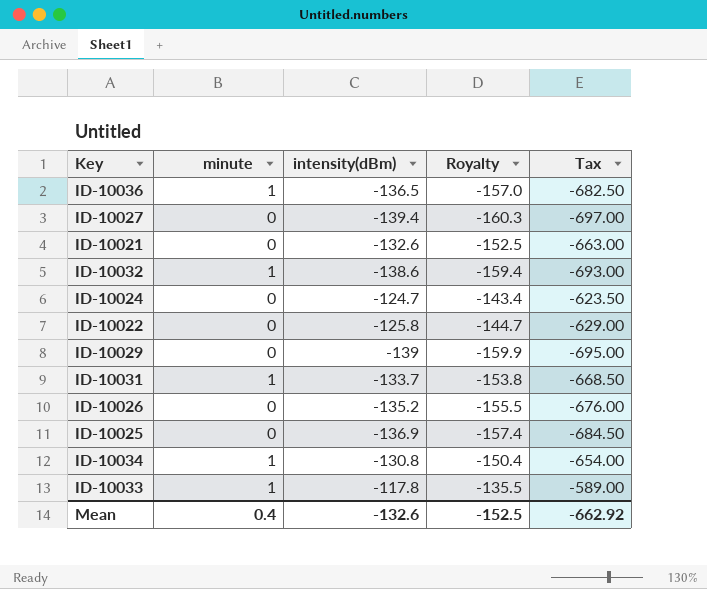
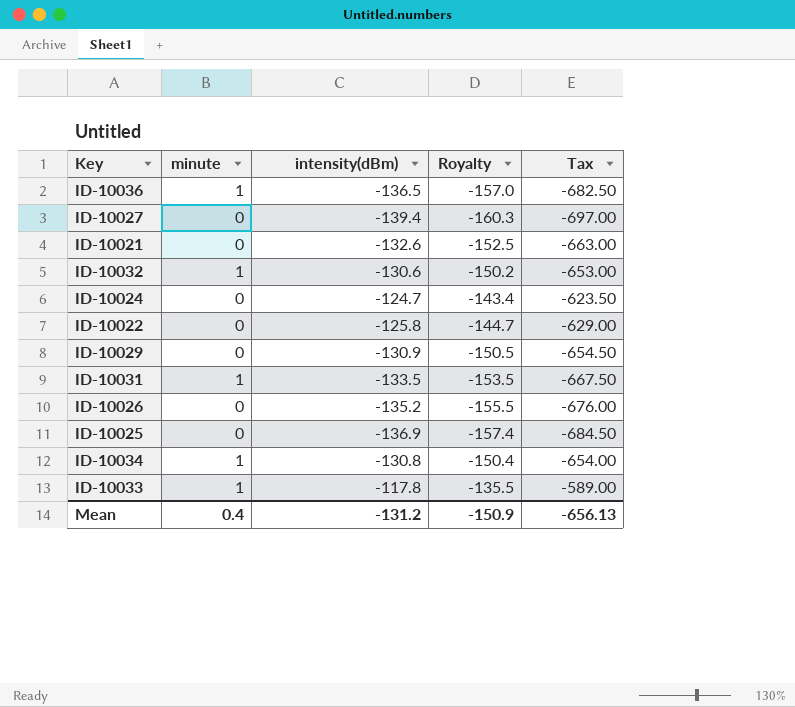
ID-10032 | intensity(dBm): -138.6 -> -130.6
ID-10032 | Royalty: -159.4 -> -150.2
ID-10032 | Tax: -693.00 -> -653.00
ID-10029 | intensity(dBm): -139 -> -130.9
ID-10029 | Royalty: -159.9 -> -150.5
ID-10029 | Tax: -695.00 -> -654.50
ID-10031 | intensity(dBm): -133.7 -> -133.5
ID-10031 | Royalty: -153.8 -> -153.5
ID-10031 | Tax: -668.50 -> -667.50
Mean | intensity(dBm): -132.6 -> -131.2
Mean | Royalty: -152.5 -> -150.9
Mean | Tax: -662.92 -> -656.13

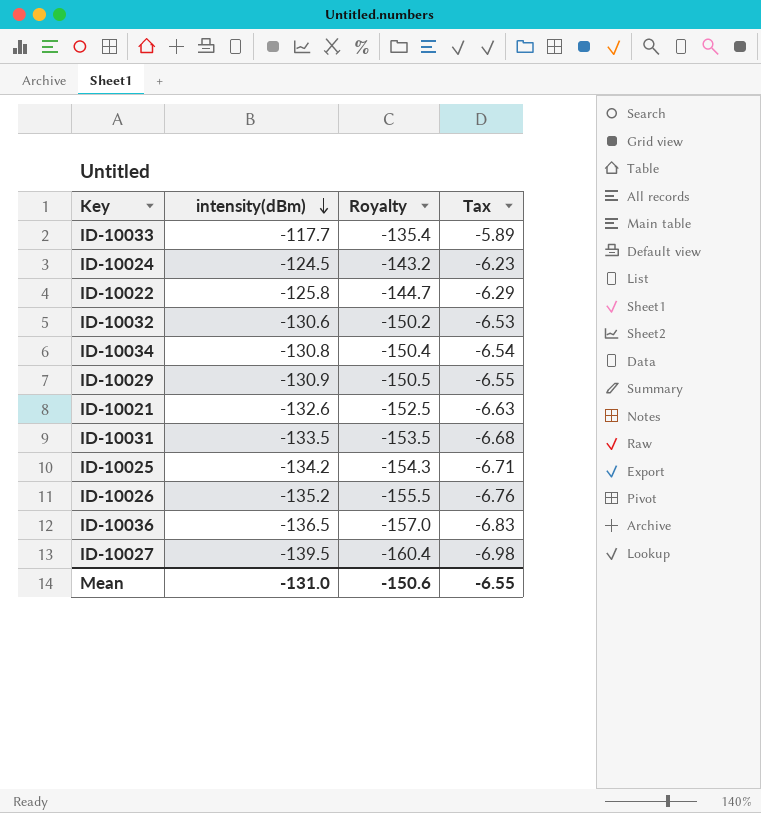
row order: none -> intensity(dBm) descending
column minute | position: 2 -> none
column Tax | formula: [intensity(dBm)] * 5 -> [intensity(dBm)] * 0.05
ID-10033 | intensity(dBm): -117.8 -> -117.7
ID-10033 | Royalty: -135.5 -> -135.4
ID-10024 | intensity(dBm): -124.7 -> -124.5
ID-10024 | Royalty: -143.4 -> -143.2
ID-10025 | intensity(dBm): -136.9 -> -134.2
ID-10025 | Royalty: -157.4 -> -154.3
ID-10027 | intensity(dBm): -139.4 -> -139.5
ID-10027 | Royalty: -160.3 -> -160.4
Mean | intensity(dBm): -131.2 -> -131.0
Mean | Royalty: -150.9 -> -150.6
Mean | Tax: -656.13 -> -6.55

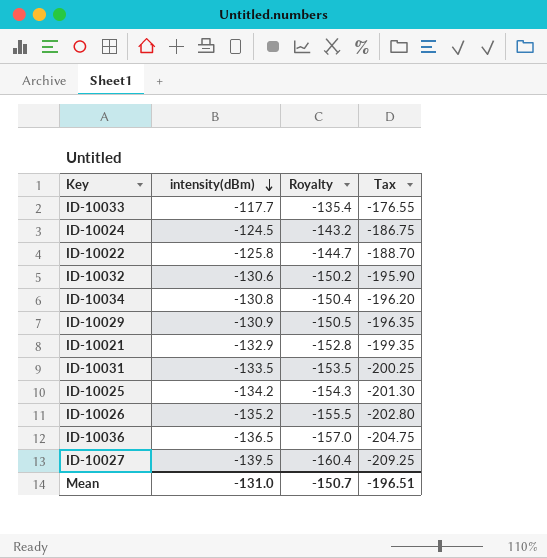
column Tax | formula: [intensity(dBm)] * 0.05 -> [intensity(dBm)] * 1.5
ID-10021 | intensity(dBm): -132.6 -> -132.9
ID-10021 | Royalty: -152.5 -> -152.8
Mean | Royalty: -150.6 -> -150.7
Mean | Tax: -6.55 -> -196.51

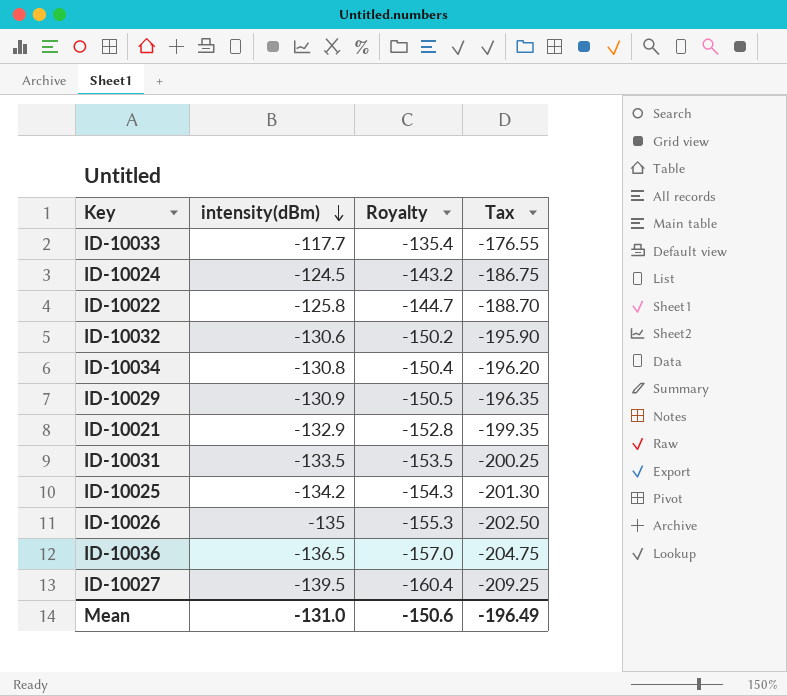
ID-10026 | intensity(dBm): -135.2 -> -135
ID-10026 | Royalty: -155.5 -> -155.3
ID-10026 | Tax: -202.80 -> -202.50
Mean | Royalty: -150.7 -> -150.6
Mean | Tax: -196.51 -> -196.49

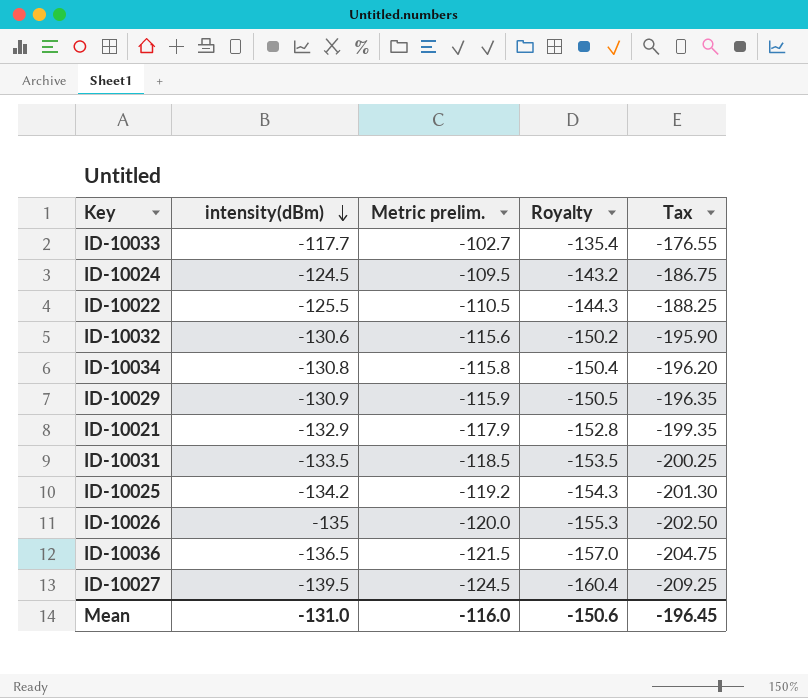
column Metric prelim. | formula: none -> [intensity(dBm)] + 15
ID-10022 | intensity(dBm): -125.8 -> -125.5
ID-10022 | Royalty: -144.7 -> -144.3
ID-10022 | Tax: -188.70 -> -188.25
Mean | Tax: -196.49 -> -196.45

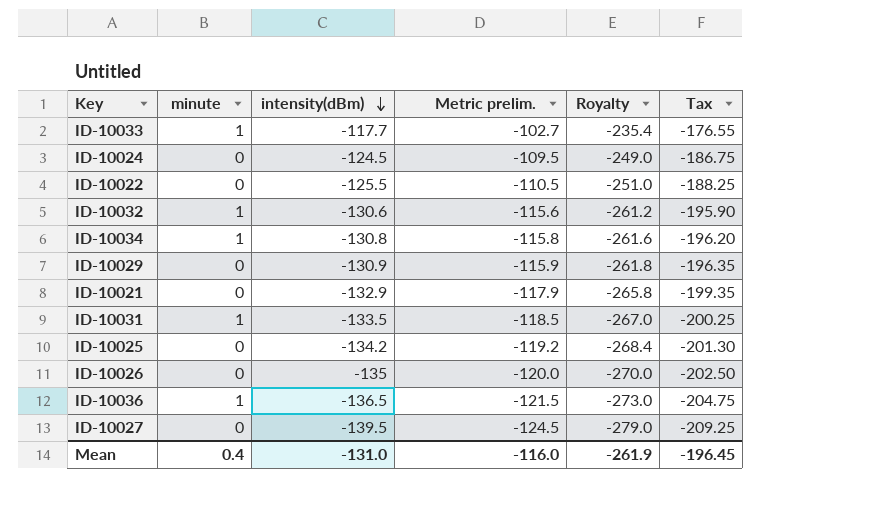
column minute | position: none -> 2
column Royalty | formula: [intensity(dBm)] * 1.15 -> [intensity(dBm)] * 2
Mean | Royalty: -150.6 -> -261.9

